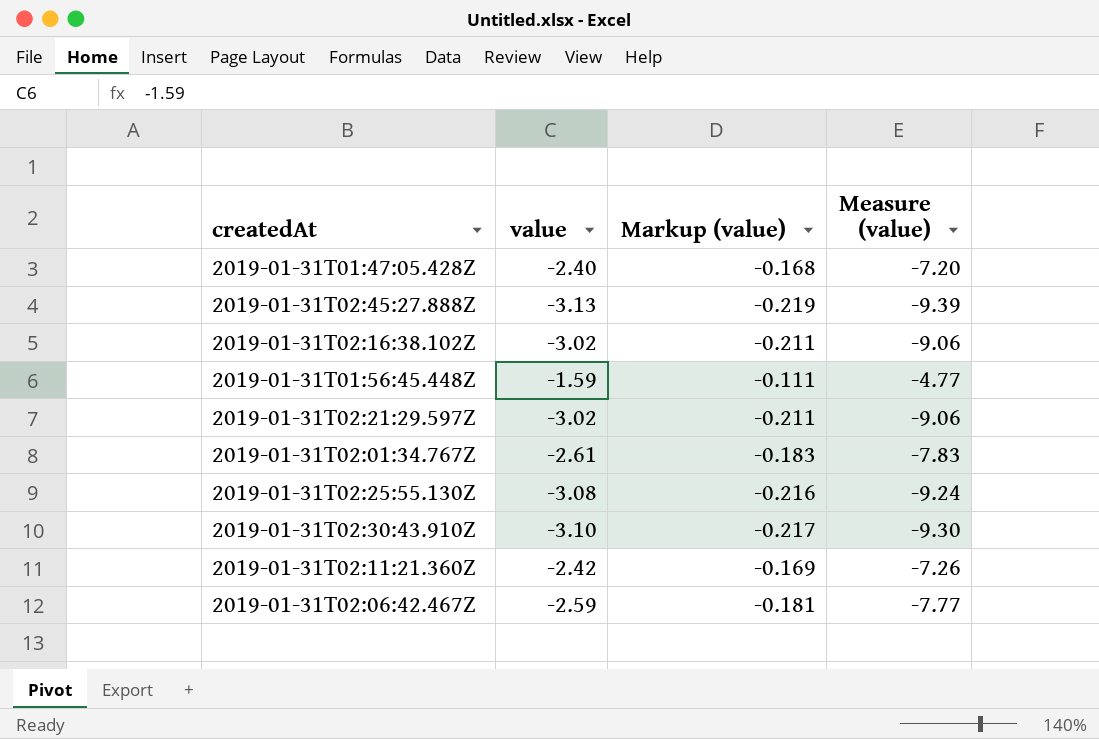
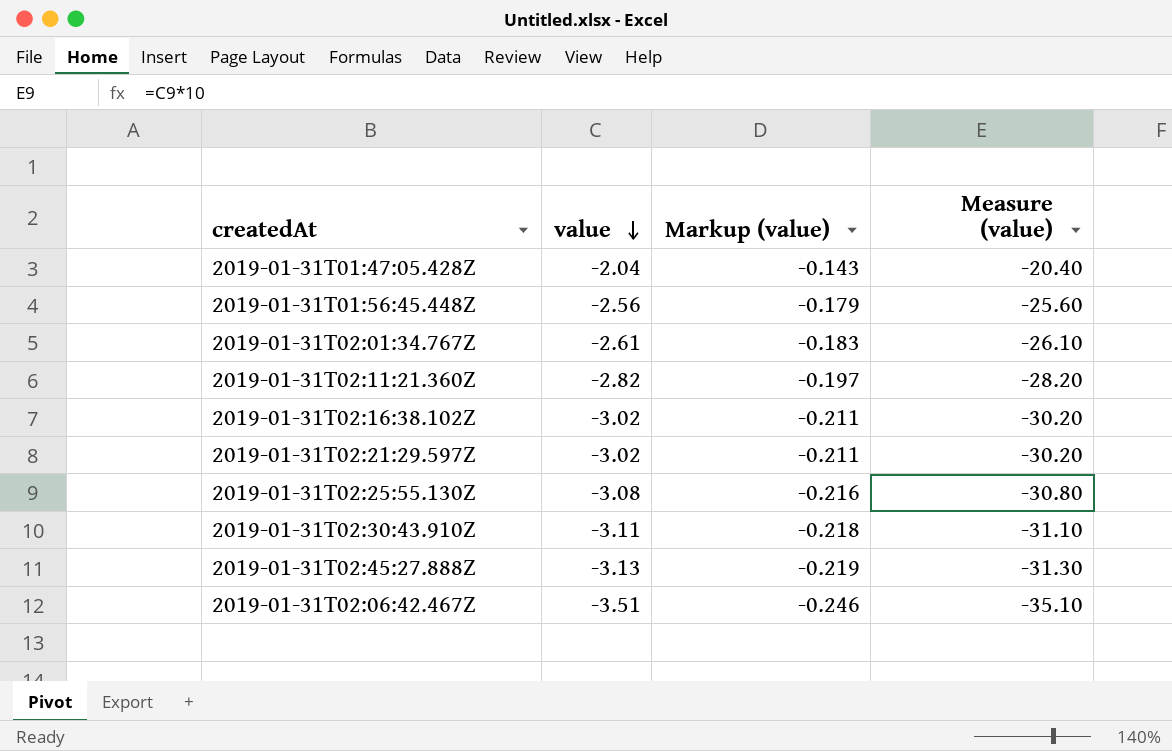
row order: none -> value descending
column Measure (value) | formula: [value] * 3 -> [value] * 10
2019-01-31T01:47:05.428Z | value: -2.40 -> -2.04
2019-01-31T01:47:05.428Z | Markup (value): -0.168 -> -0.143
2019-01-31T01:56:45.448Z | value: -1.59 -> -2.56
2019-01-31T01:56:45.448Z | Markup (value): -0.111 -> -0.179
2019-01-31T02:11:21.360Z | value: -2.42 -> -2.82
2019-01-31T02:11:21.360Z | Markup (value): -0.169 -> -0.197
2019-01-31T02:30:43.910Z | value: -3.10 -> -3.11
2019-01-31T02:30:43.910Z | Markup (value): -0.217 -> -0.218
2019-01-31T02:06:42.467Z | value: -2.59 -> -3.51
2019-01-31T02:06:42.467Z | Markup (value): -0.181 -> -0.246

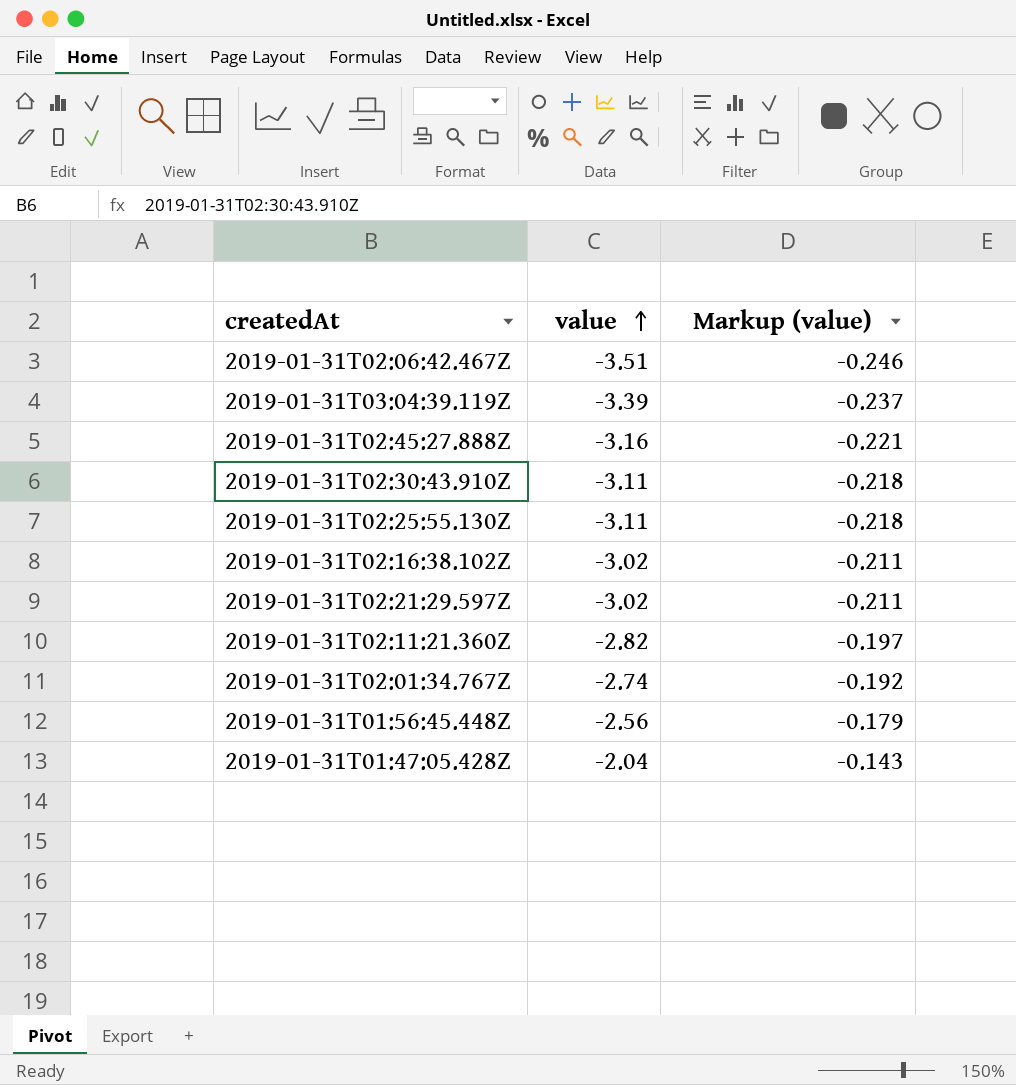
row order: value descending -> value ascending
column Measure (value) | formula: [value] * 10 -> none
row 2019-01-31T03:04:39.119Z: none -> -3.39 | -0.237
2019-01-31T02:45:27.888Z | value: -3.13 -> -3.16
2019-01-31T02:45:27.888Z | Markup (value): -0.219 -> -0.221
2019-01-31T02:25:55.130Z | value: -3.08 -> -3.11
2019-01-31T02:25:55.130Z | Markup (value): -0.216 -> -0.218
2019-01-31T02:01:34.767Z | value: -2.61 -> -2.74
2019-01-31T02:01:34.767Z | Markup (value): -0.183 -> -0.192

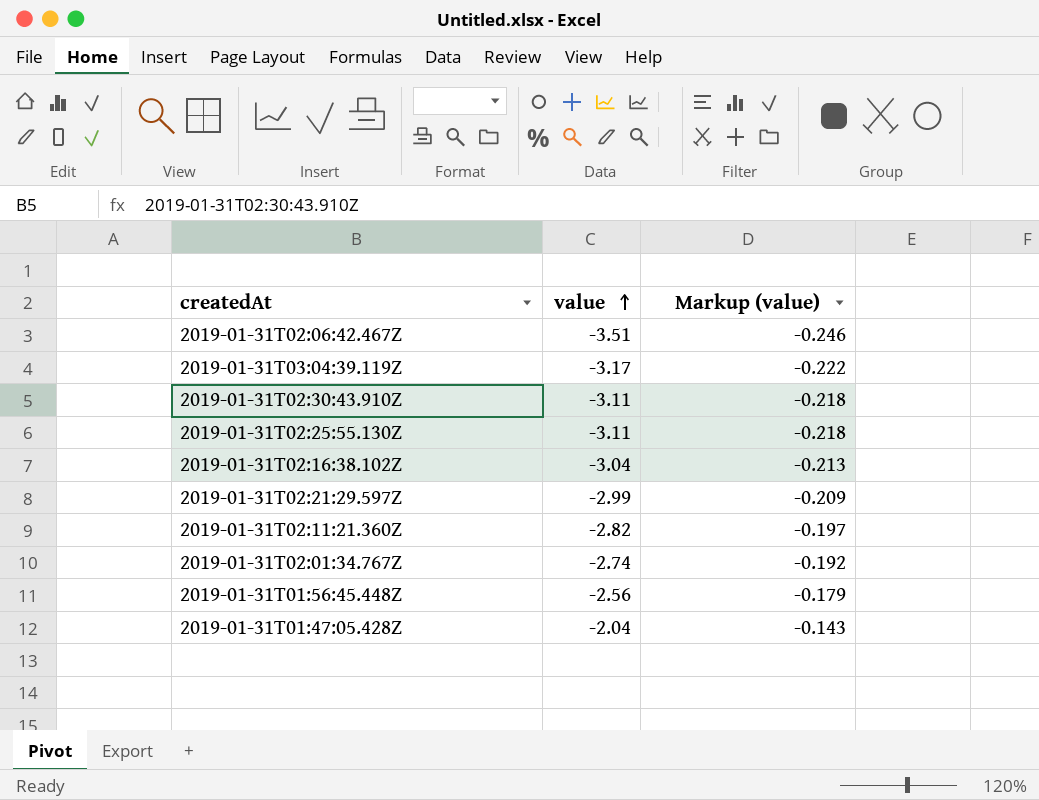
row 2019-01-31T02:45:27.888Z: -3.16 | -0.221 -> none
2019-01-31T03:04:39.119Z | value: -3.39 -> -3.17
2019-01-31T03:04:39.119Z | Markup (value): -0.237 -> -0.222
2019-01-31T02:16:38.102Z | value: -3.02 -> -3.04
2019-01-31T02:16:38.102Z | Markup (value): -0.211 -> -0.213
2019-01-31T02:21:29.597Z | value: -3.02 -> -2.99
2019-01-31T02:21:29.597Z | Markup (value): -0.211 -> -0.209

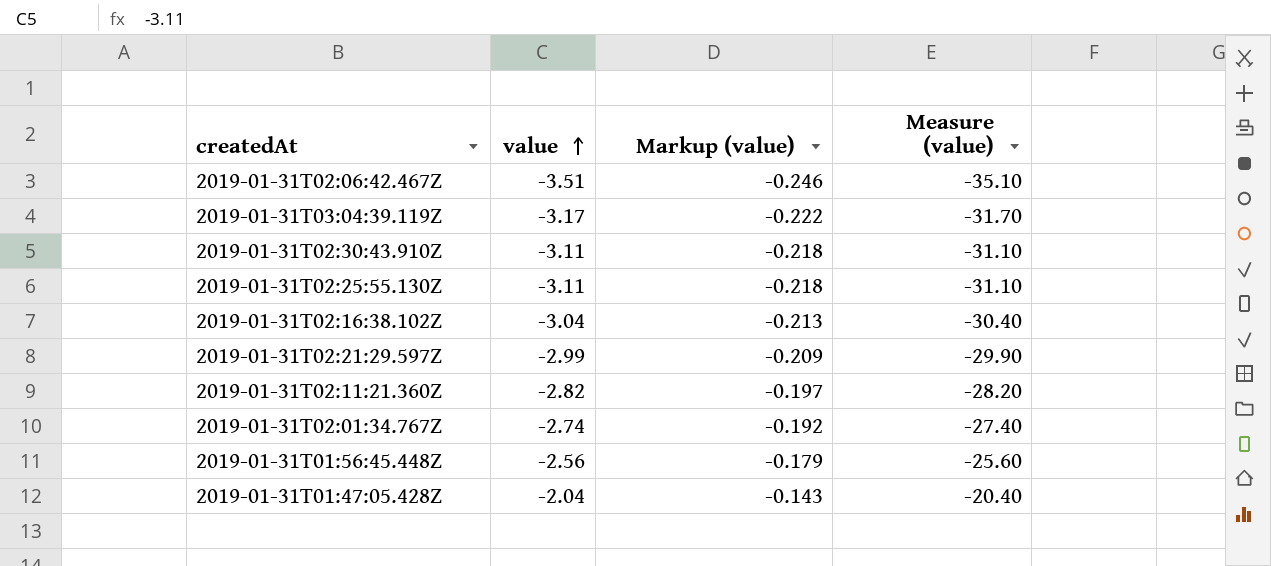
column Measure (value) | formula: none -> [value] * 10

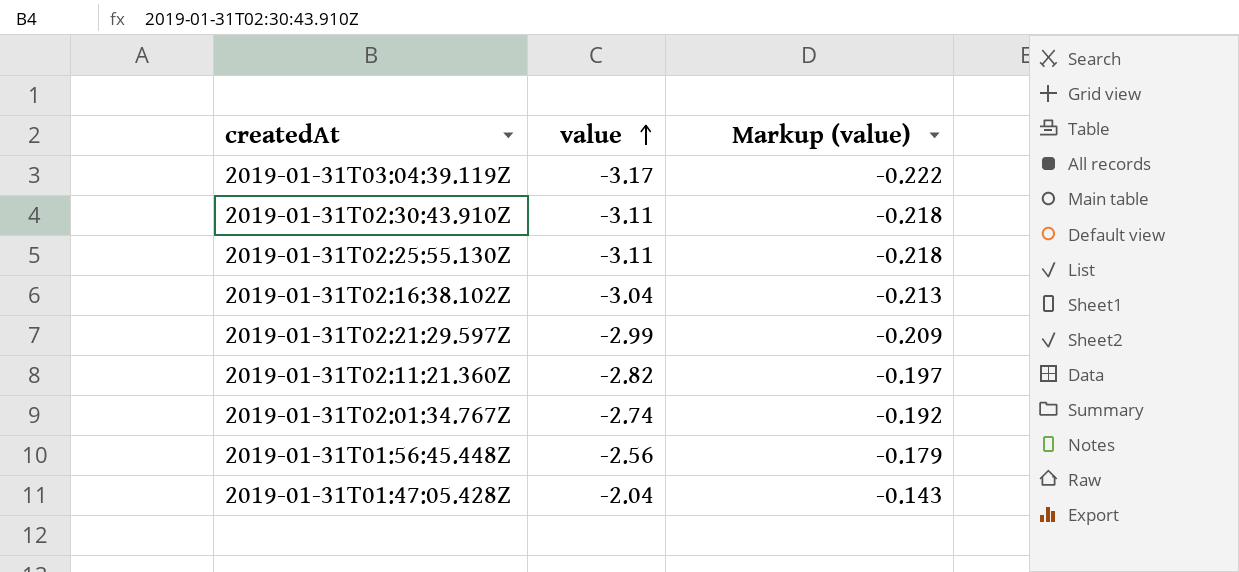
column Measure (value) | formula: [value] * 10 -> none
row 2019-01-31T02:06:42.467Z: -3.51 | -0.246 | -35.10 -> none

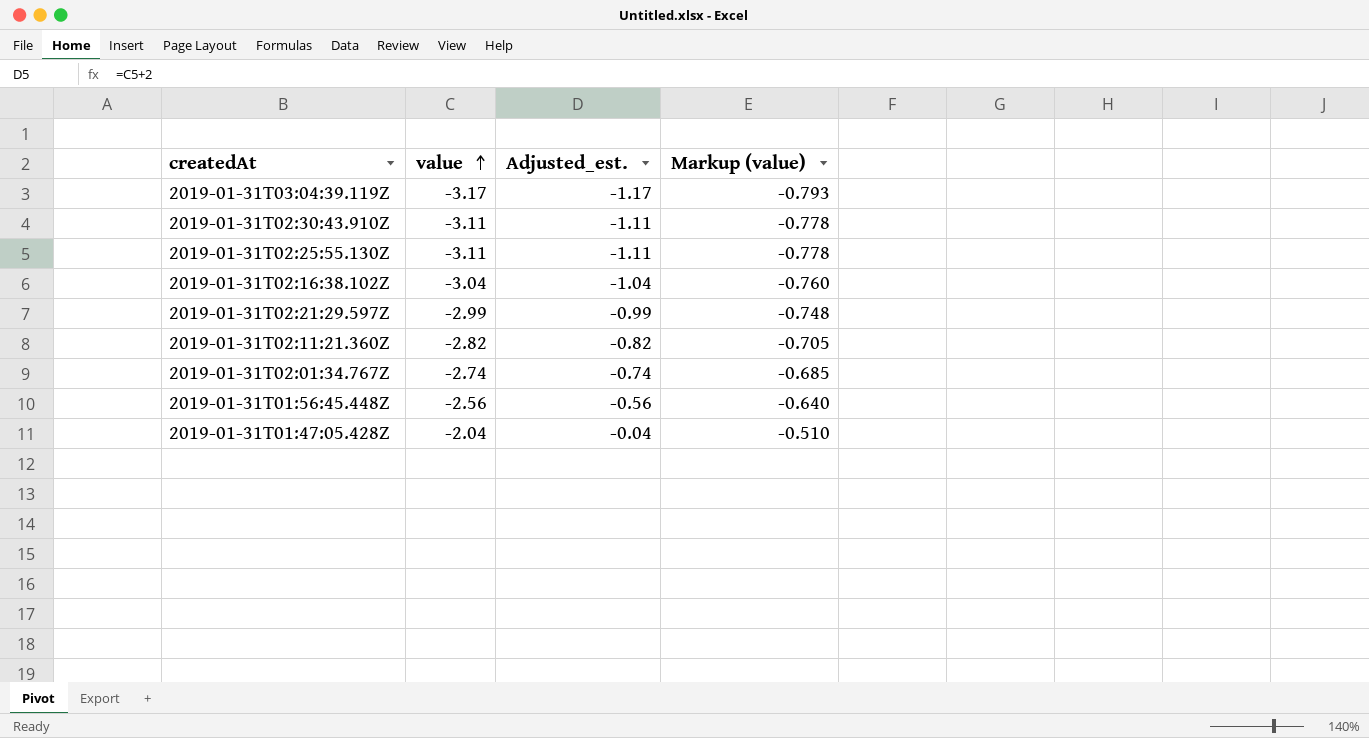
column Adjusted_est. | formula: none -> [value] + 2
column Markup (value) | formula: [value] * 0.07 -> [value] * 0.25

